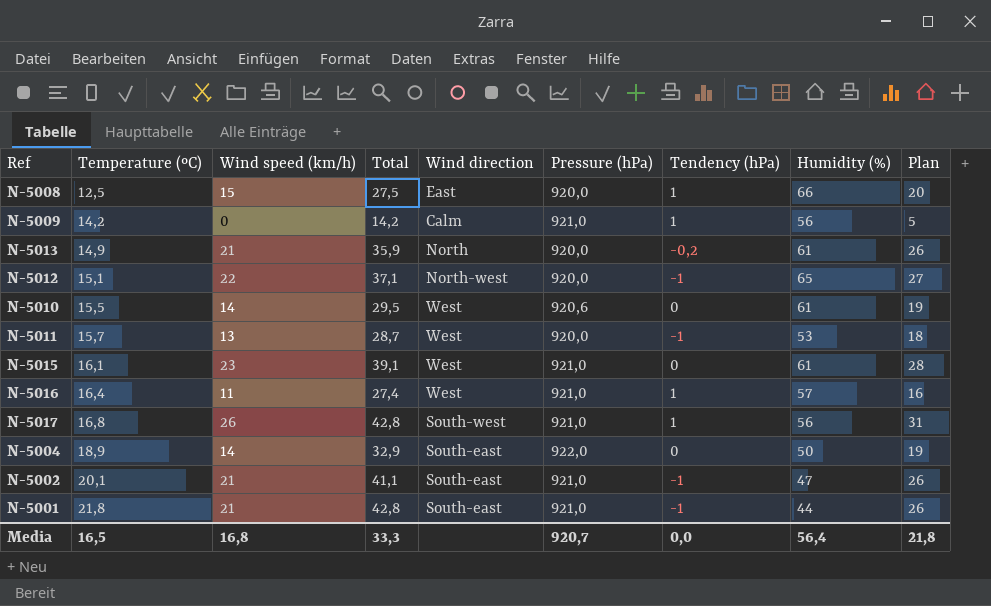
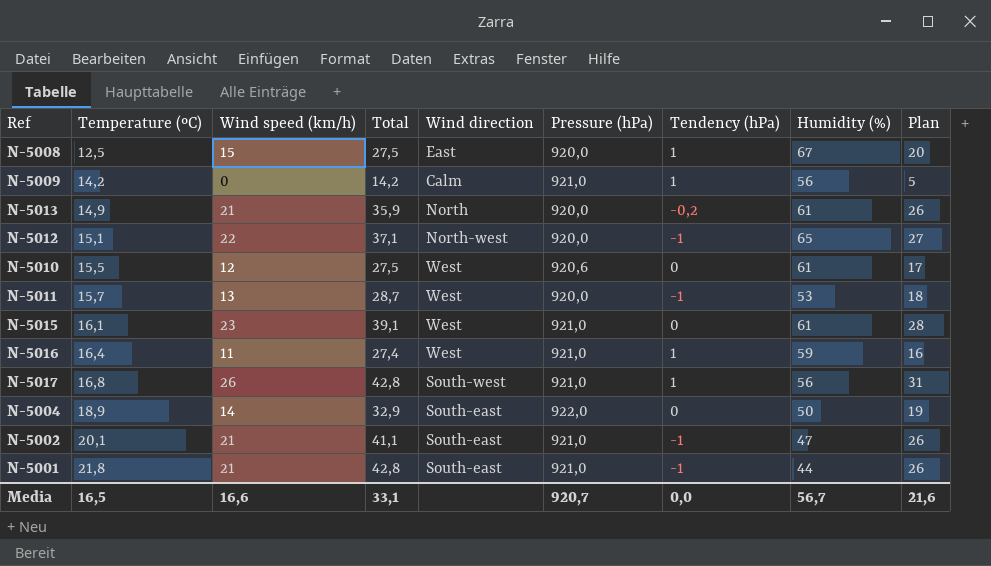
N-5008 | Humidity (%): 66 -> 67
N-5010 | Wind speed (km/h): 14 -> 12
N-5010 | Total: 29,5 -> 27,5
N-5010 | Plan: 19 -> 17
N-5016 | Humidity (%): 57 -> 59
Media | Wind speed (km/h): 16,8 -> 16,6
Media | Total: 33,3 -> 33,1
Media | Humidity (%): 56,4 -> 56,7
Media | Plan: 21,8 -> 21,6

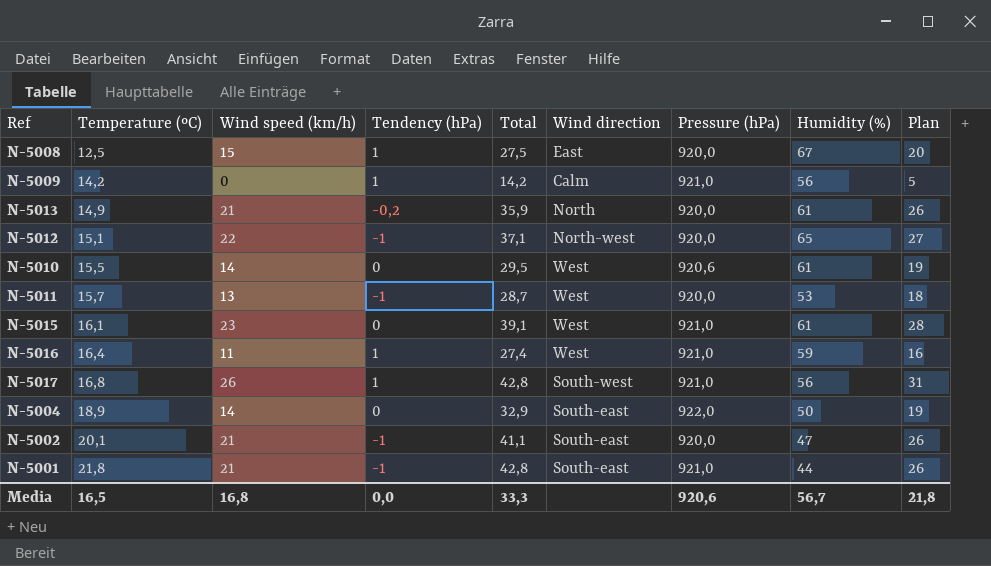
column Tendency (hPa) | position: 7 -> 4
N-5010 | Wind speed (km/h): 12 -> 14
N-5010 | Total: 27,5 -> 29,5
N-5010 | Plan: 17 -> 19
N-5002 | Pressure (hPa): 921,0 -> 920,0
Media | Wind speed (km/h): 16,6 -> 16,8
Media | Total: 33,1 -> 33,3
Media | Pressure (hPa): 920,7 -> 920,6
Media | Plan: 21,6 -> 21,8

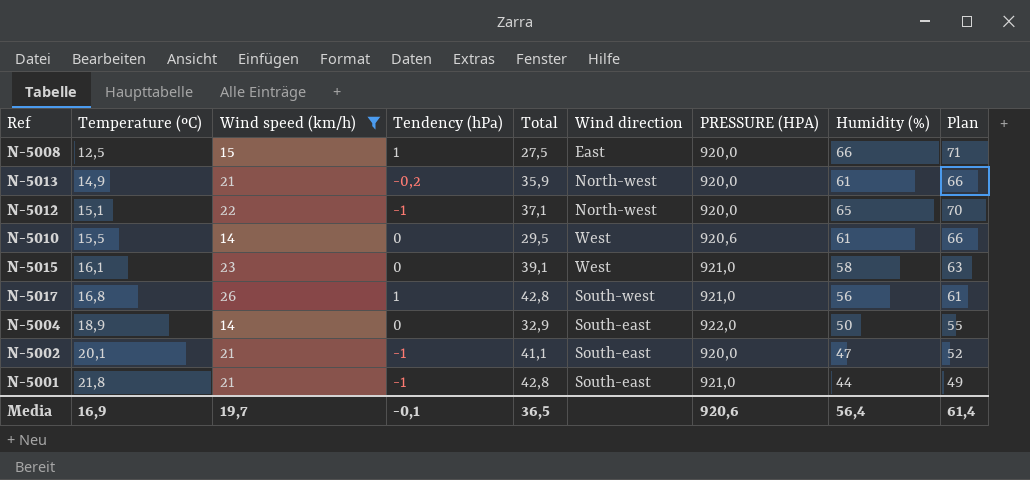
filter: none -> Wind speed (km/h) >= 14
column name: Pressure (hPa) -> PRESSURE (HPA)
column Plan | formula: [Wind speed (km/h)] + 5 -> [Humidity (%)] + 5
N-5008 | Humidity (%): 67 -> 66
N-5013 | Wind direction: North -> North-west
N-5015 | Humidity (%): 61 -> 58
Media | Temperature (ºC): 16,5 -> 16,9
Media | Wind speed (km/h): 16,8 -> 19,7
Media | Tendency (hPa): 0,0 -> -0,1
Media | Total: 33,3 -> 36,5
Media | Humidity (%): 56,7 -> 56,4
Media | Plan: 21,8 -> 61,4

